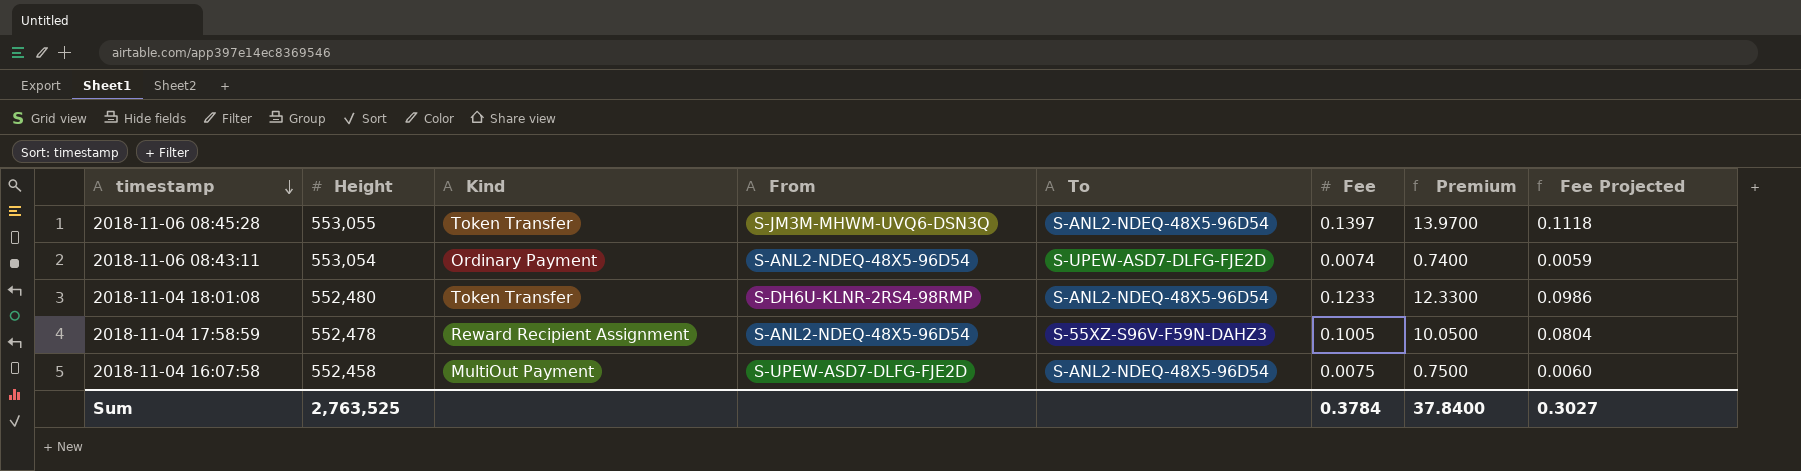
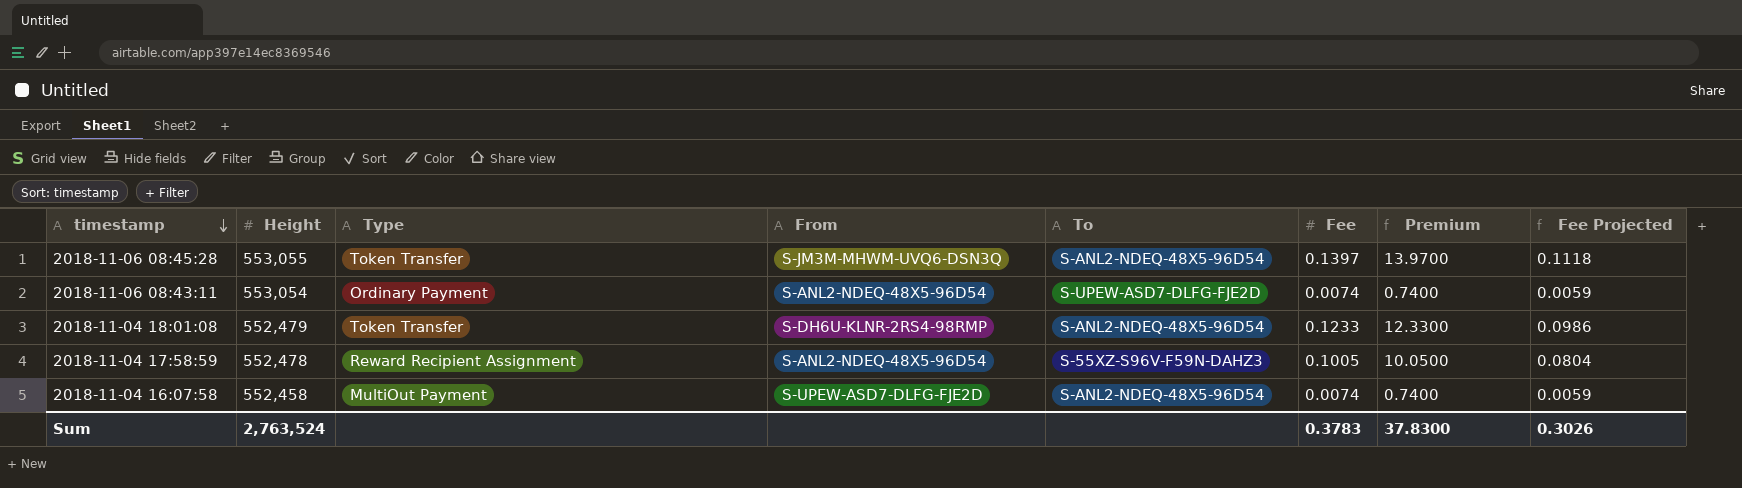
column name: Kind -> Type
2018-11-04 18:01:08 | Height: 552,480 -> 552,479
2018-11-04 16:07:58 | Fee: 0.0075 -> 0.0074
2018-11-04 16:07:58 | Premium: 0.7500 -> 0.7400
2018-11-04 16:07:58 | Fee Projected: 0.0060 -> 0.0059
Sum | Height: 2,763,525 -> 2,763,524
Sum | Fee: 0.3784 -> 0.3783
Sum | Premium: 37.8400 -> 37.8300
Sum | Fee Projected: 0.3027 -> 0.3026

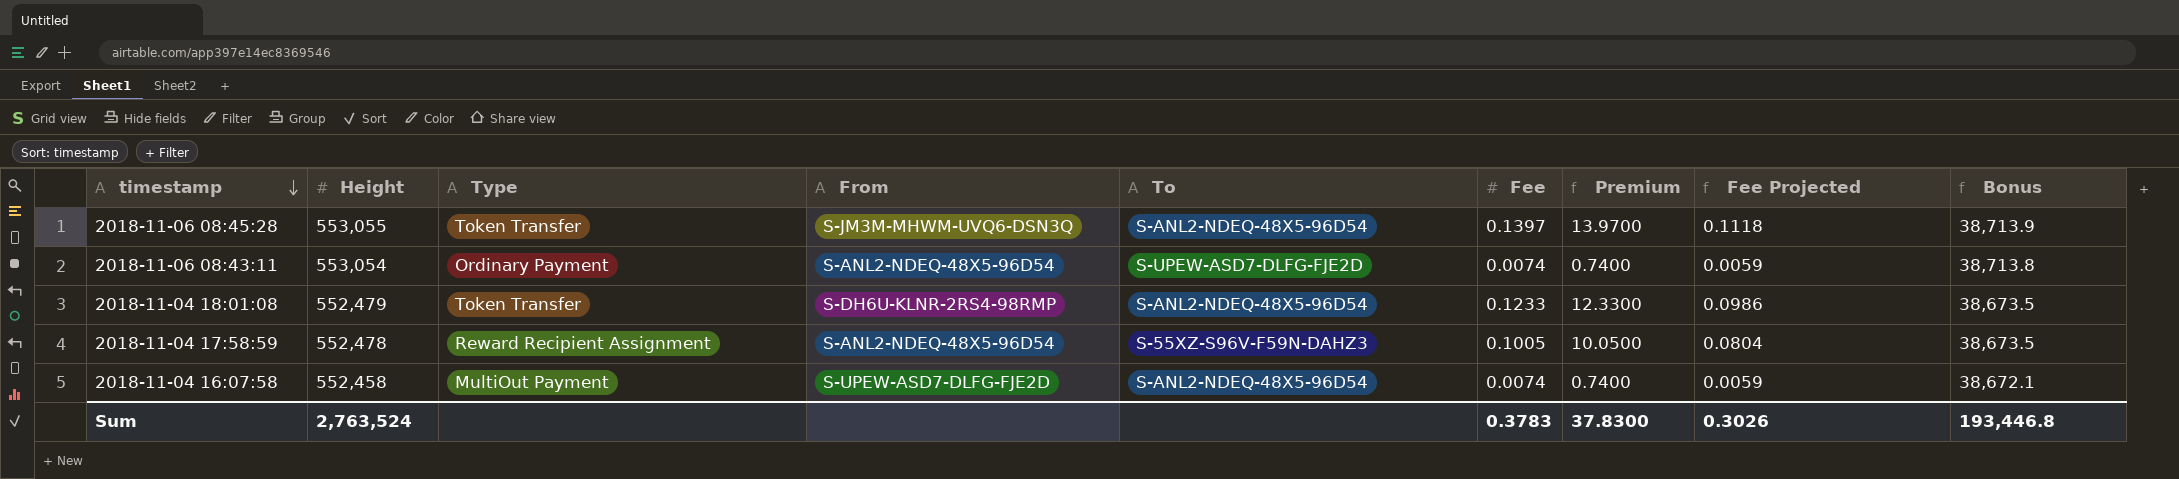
column Bonus | formula: none -> [Height] * 0.07

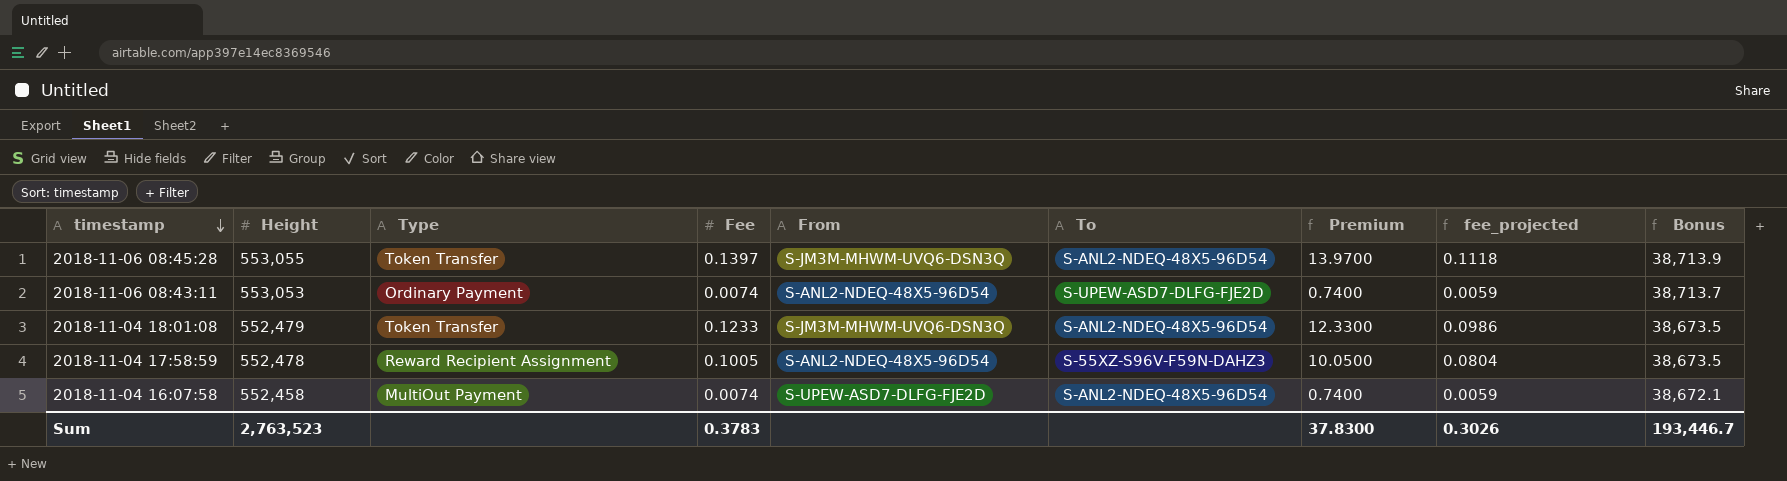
column Fee | position: 6 -> 4
column name: Fee Projected -> fee_projected
2018-11-06 08:43:11 | Height: 553,054 -> 553,053
2018-11-06 08:43:11 | Bonus: 38,713.8 -> 38,713.7
2018-11-04 18:01:08 | From: S-DH6U-KLNR-2RS4-98RMP -> S-JM3M-MHWM-UVQ6-DSN3Q
Sum | Height: 2,763,524 -> 2,763,523
Sum | Bonus: 193,446.8 -> 193,446.7

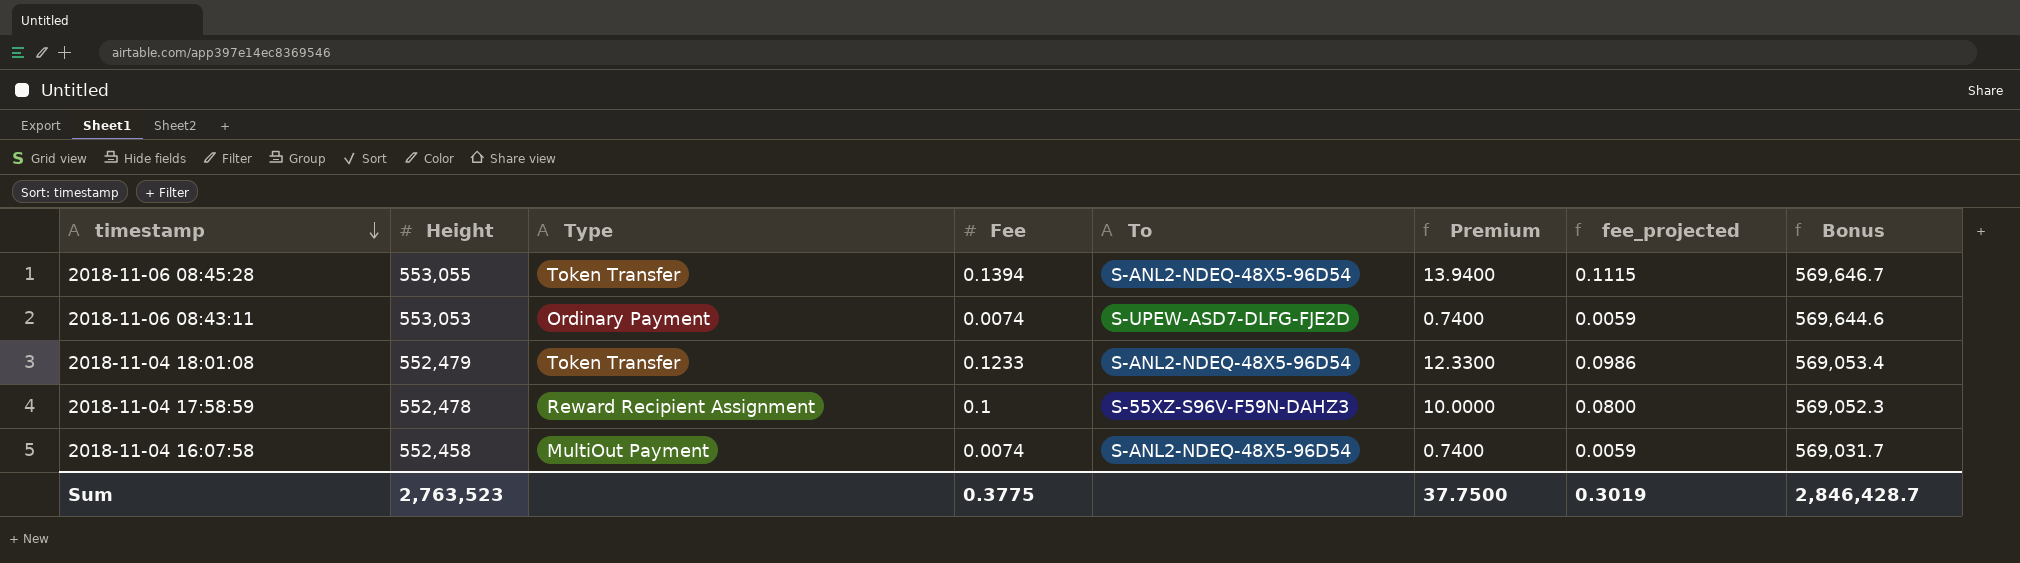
column From | position: 5 -> none
column Bonus | formula: [Height] * 0.07 -> [Height] * 1.03
2018-11-06 08:45:28 | Fee: 0.1397 -> 0.1394
2018-11-06 08:45:28 | Premium: 13.9700 -> 13.9400
2018-11-06 08:45:28 | fee_projected: 0.1118 -> 0.1115
2018-11-04 17:58:59 | Fee: 0.1005 -> 0.1
2018-11-04 17:58:59 | Premium: 10.0500 -> 10.0000
2018-11-04 17:58:59 | fee_projected: 0.0804 -> 0.0800
Sum | Fee: 0.3783 -> 0.3775
Sum | Premium: 37.8300 -> 37.7500
Sum | fee_projected: 0.3026 -> 0.3019
Sum | Bonus: 193,446.7 -> 2,846,428.7

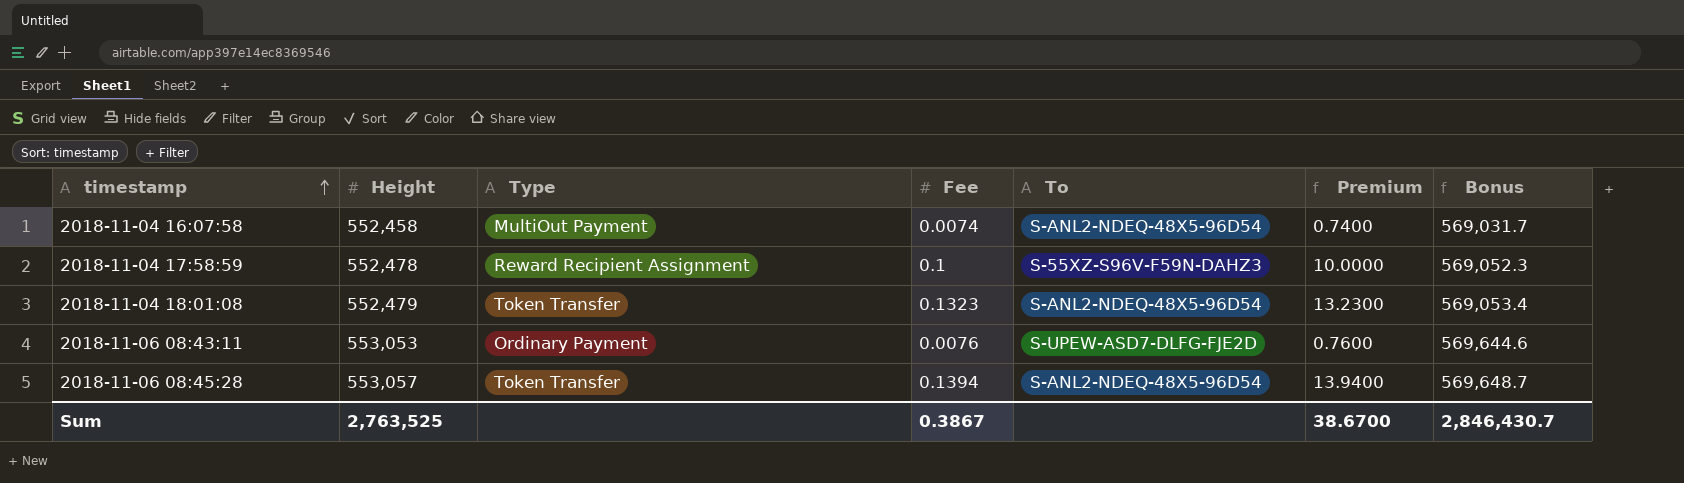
row order: timestamp descending -> timestamp ascending
column fee_projected | formula: [Fee] * 0.8 -> none
2018-11-04 18:01:08 | Fee: 0.1233 -> 0.1323
2018-11-04 18:01:08 | Premium: 12.3300 -> 13.2300
2018-11-06 08:43:11 | Fee: 0.0074 -> 0.0076
2018-11-06 08:43:11 | Premium: 0.7400 -> 0.7600
2018-11-06 08:45:28 | Height: 553,055 -> 553,057
2018-11-06 08:45:28 | Bonus: 569,646.7 -> 569,648.7
Sum | Height: 2,763,523 -> 2,763,525
Sum | Fee: 0.3775 -> 0.3867
Sum | Premium: 37.7500 -> 38.6700
Sum | Bonus: 2,846,428.7 -> 2,846,430.7

